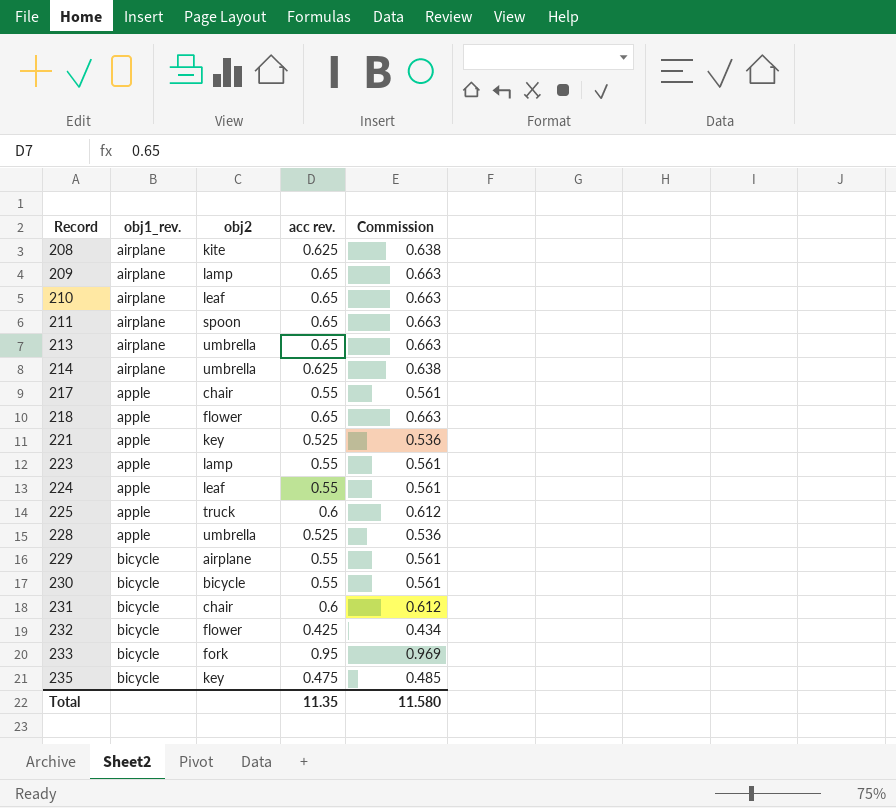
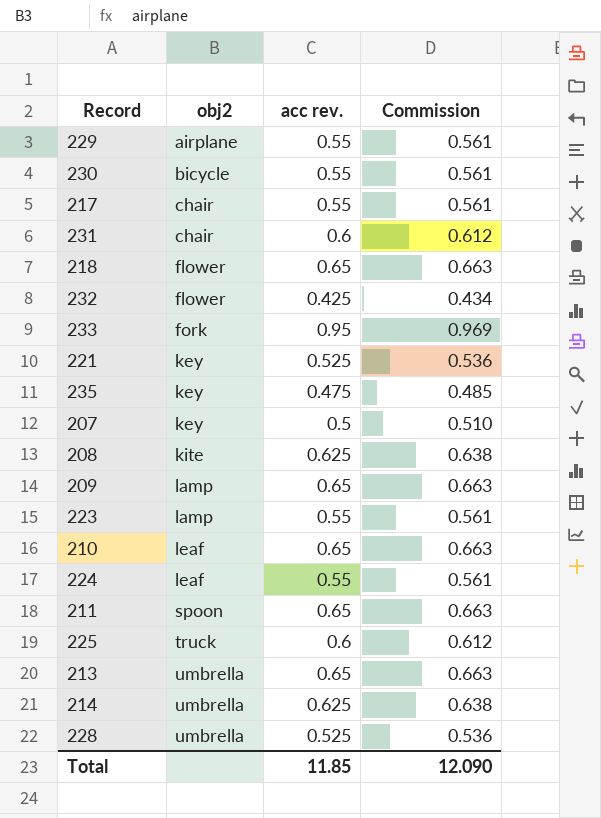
row order: Record ascending -> obj2 ascending
column obj1_rev. | position: 2 -> none
row 207: none -> key | 0.5 | 0.510
Total | acc rev.: 11.35 -> 11.85
Total | Commission: 11.580 -> 12.090

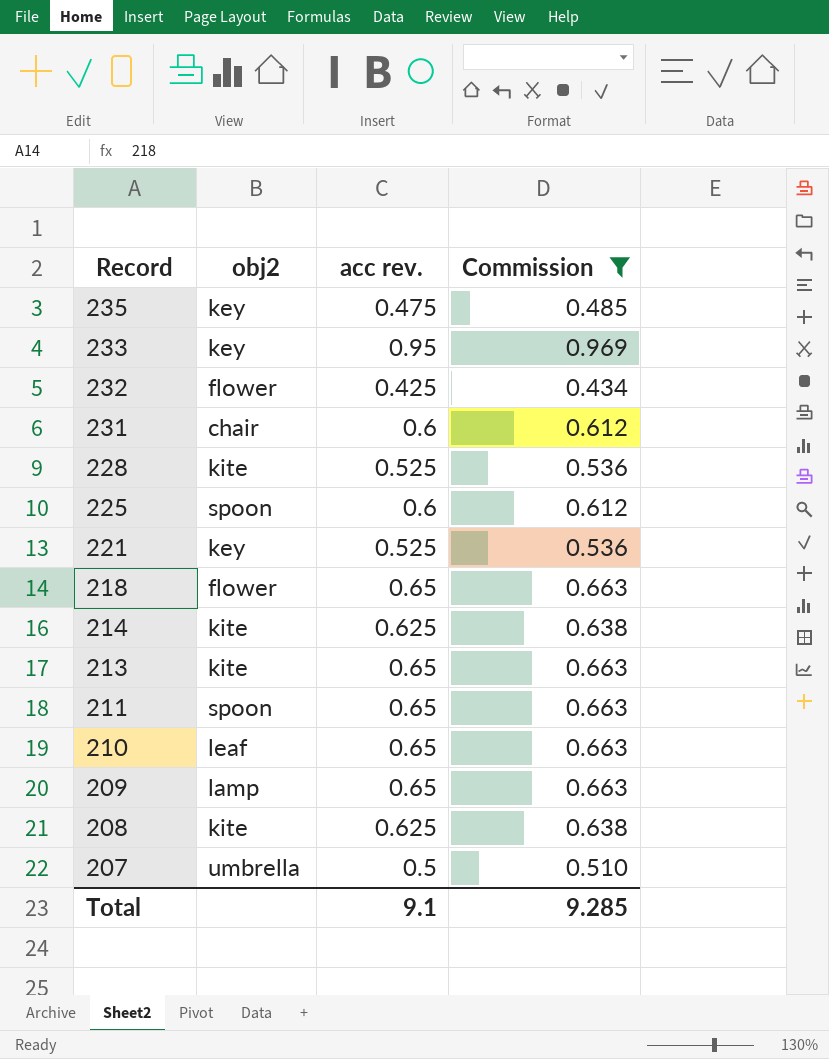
filter: none -> Commission != 0.561
row order: obj2 ascending -> Record descending
233 | obj2: fork -> key
228 | obj2: umbrella -> kite
225 | obj2: truck -> spoon
214 | obj2: umbrella -> kite
213 | obj2: umbrella -> kite
207 | obj2: key -> umbrella
Total | acc rev.: 11.85 -> 9.1
Total | Commission: 12.090 -> 9.285

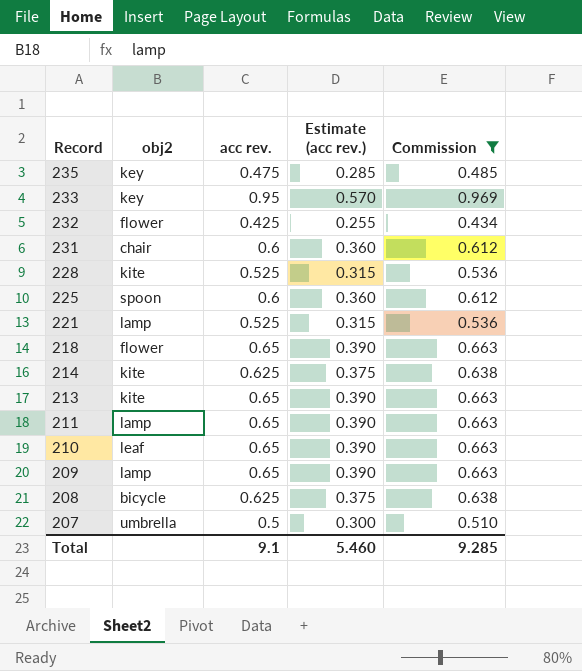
column Estimate (acc rev.) | formula: none -> [acc rev.] * 0.6
221 | obj2: key -> lamp
211 | obj2: spoon -> lamp
208 | obj2: kite -> bicycle

